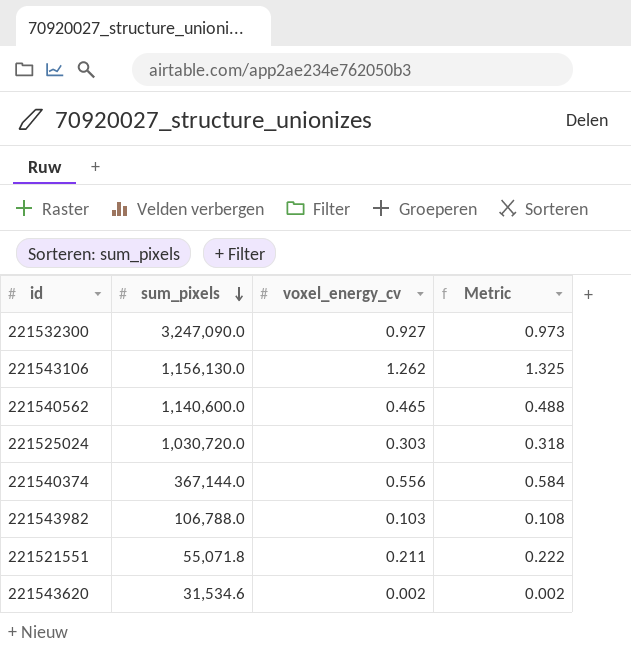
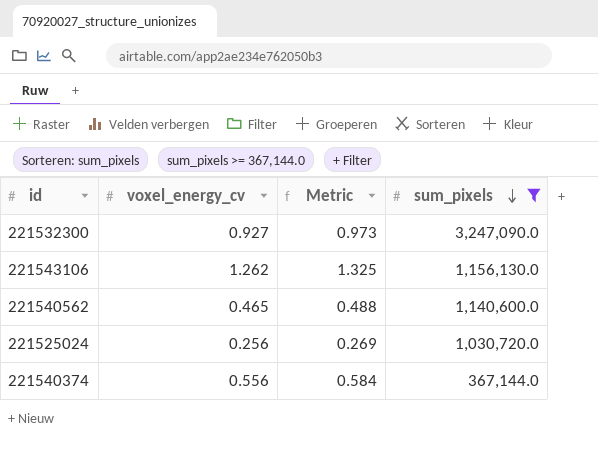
filter: none -> sum_pixels >= 367,144.0
column sum_pixels | position: 2 -> 4
221525024 | voxel_energy_cv: 0.303 -> 0.256
221525024 | Metric: 0.318 -> 0.269

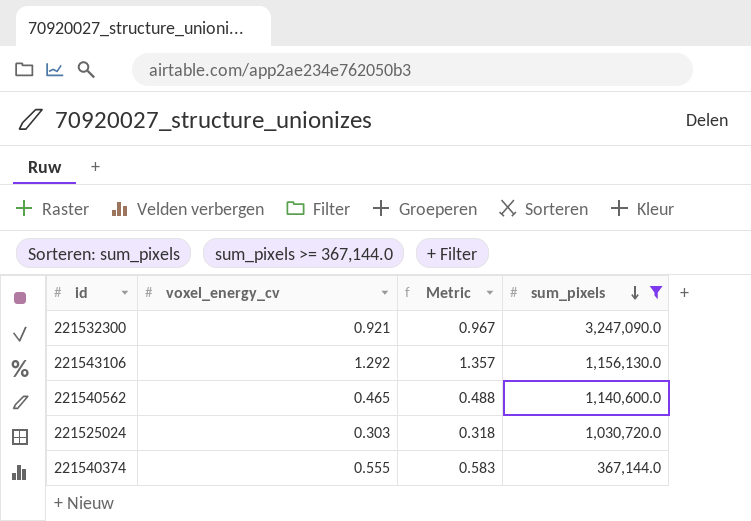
221532300 | voxel_energy_cv: 0.927 -> 0.921
221532300 | Metric: 0.973 -> 0.967
221543106 | voxel_energy_cv: 1.262 -> 1.292
221543106 | Metric: 1.325 -> 1.357
221525024 | voxel_energy_cv: 0.256 -> 0.303
221525024 | Metric: 0.269 -> 0.318
221540374 | voxel_energy_cv: 0.556 -> 0.555
221540374 | Metric: 0.584 -> 0.583

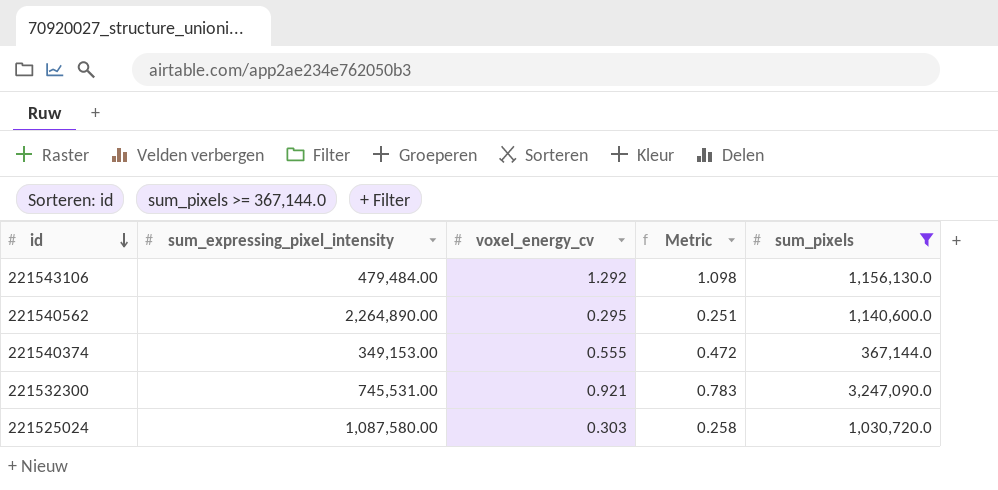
row order: sum_pixels descending -> id descending
column sum_expressing_pixel_intensity | position: none -> 2
column Metric | formula: [voxel_energy_cv] * 1.05 -> [voxel_energy_cv] * 0.85
221540562 | voxel_energy_cv: 0.465 -> 0.295

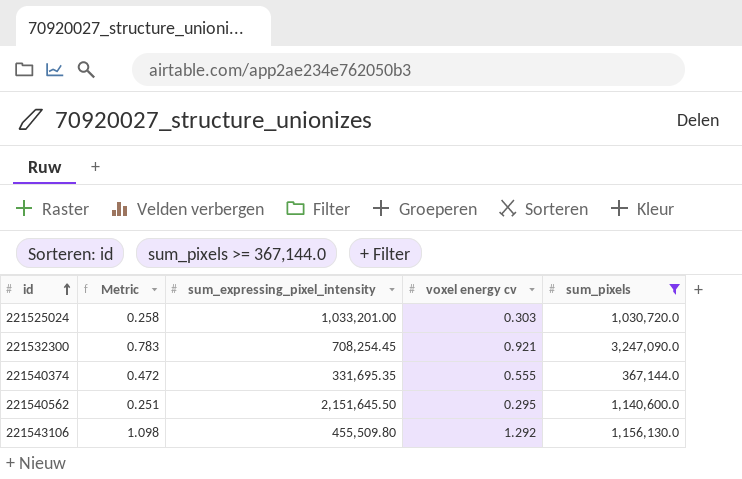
row order: id descending -> id ascending
column Metric | position: 4 -> 2
column name: voxel_energy_cv -> voxel energy cv
221525024 | sum_expressing_pixel_intensity: 1,087,580.00 -> 1,033,201.00
221532300 | sum_expressing_pixel_intensity: 745,531.00 -> 708,254.45
221540374 | sum_expressing_pixel_intensity: 349,153.00 -> 331,695.35
221540562 | sum_expressing_pixel_intensity: 2,264,890.00 -> 2,151,645.50
221543106 | sum_expressing_pixel_intensity: 479,484.00 -> 455,509.80

